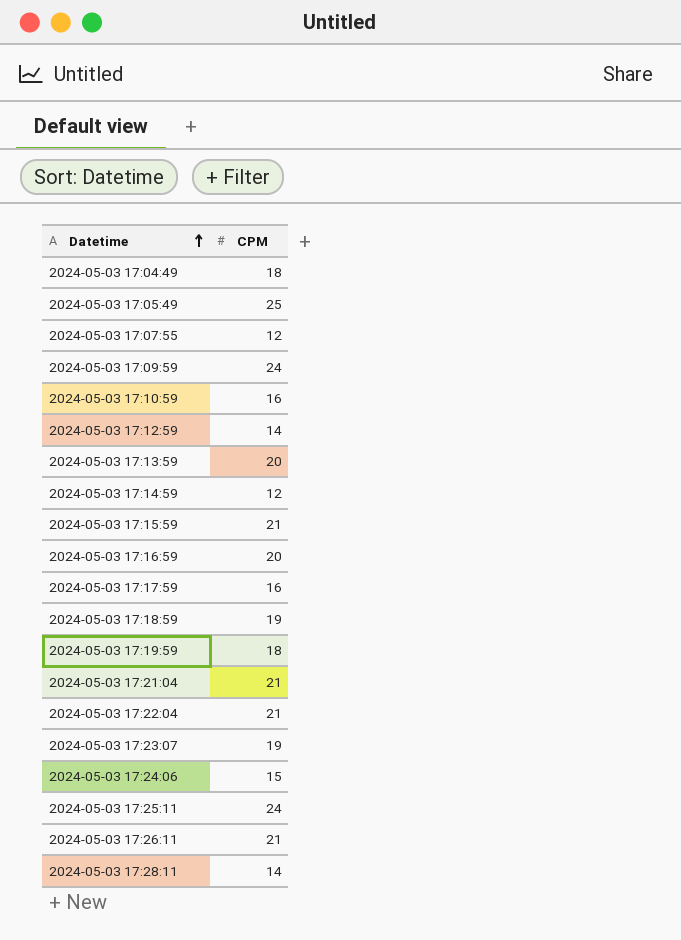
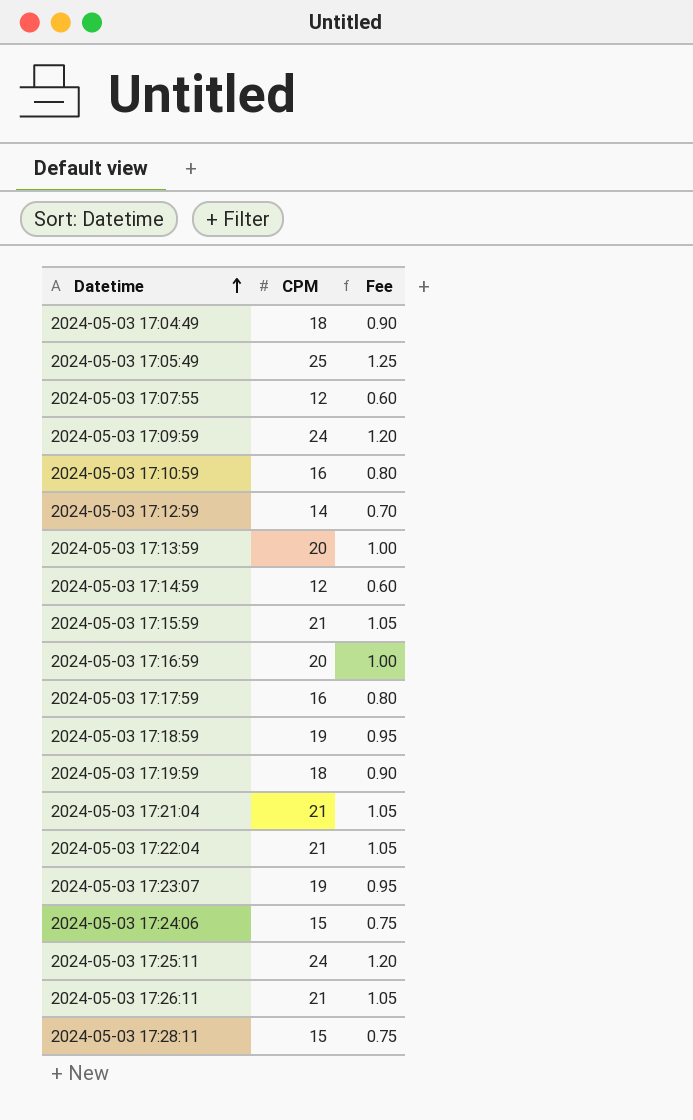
column Fee | formula: none -> [CPM] * 0.05
2024-05-03 17:28:11 | CPM: 14 -> 15

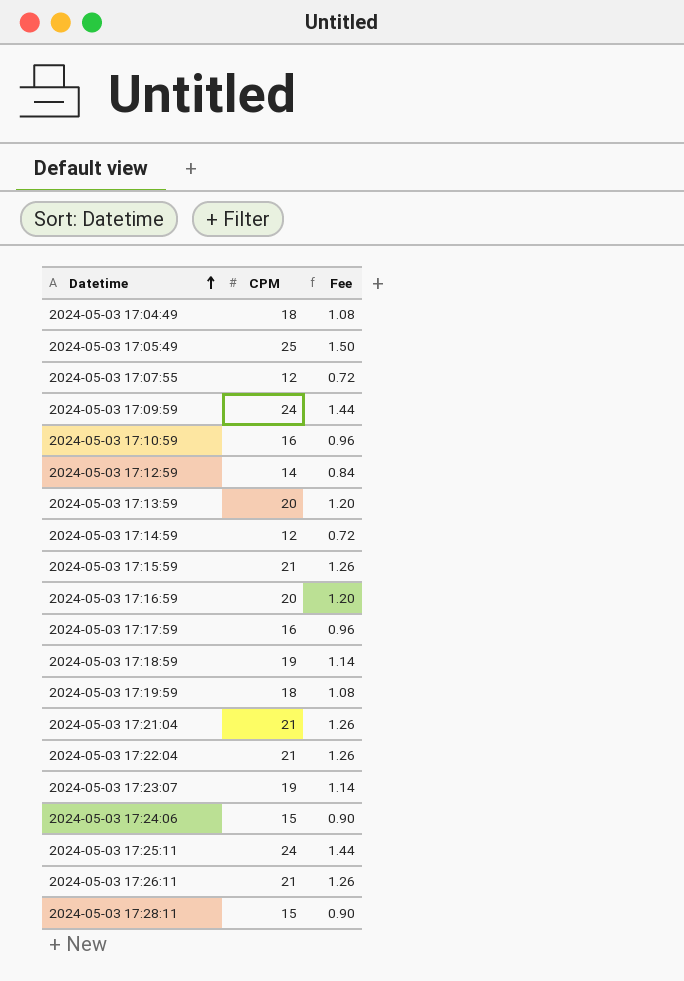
column Fee | formula: [CPM] * 0.05 -> [CPM] * 0.06

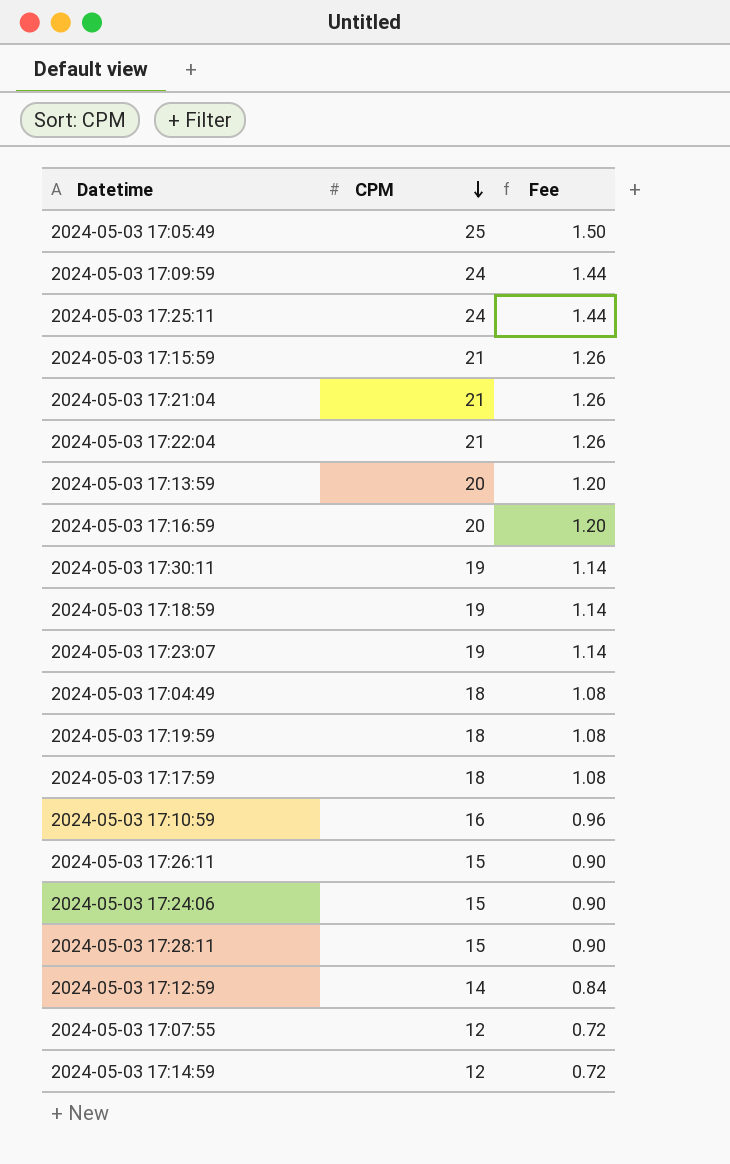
row order: Datetime ascending -> CPM descending
row 2024-05-03 17:30:11: none -> 19 | 1.14
2024-05-03 17:17:59 | CPM: 16 -> 18
2024-05-03 17:17:59 | Fee: 0.96 -> 1.08
2024-05-03 17:26:11 | CPM: 21 -> 15
2024-05-03 17:26:11 | Fee: 1.26 -> 0.90

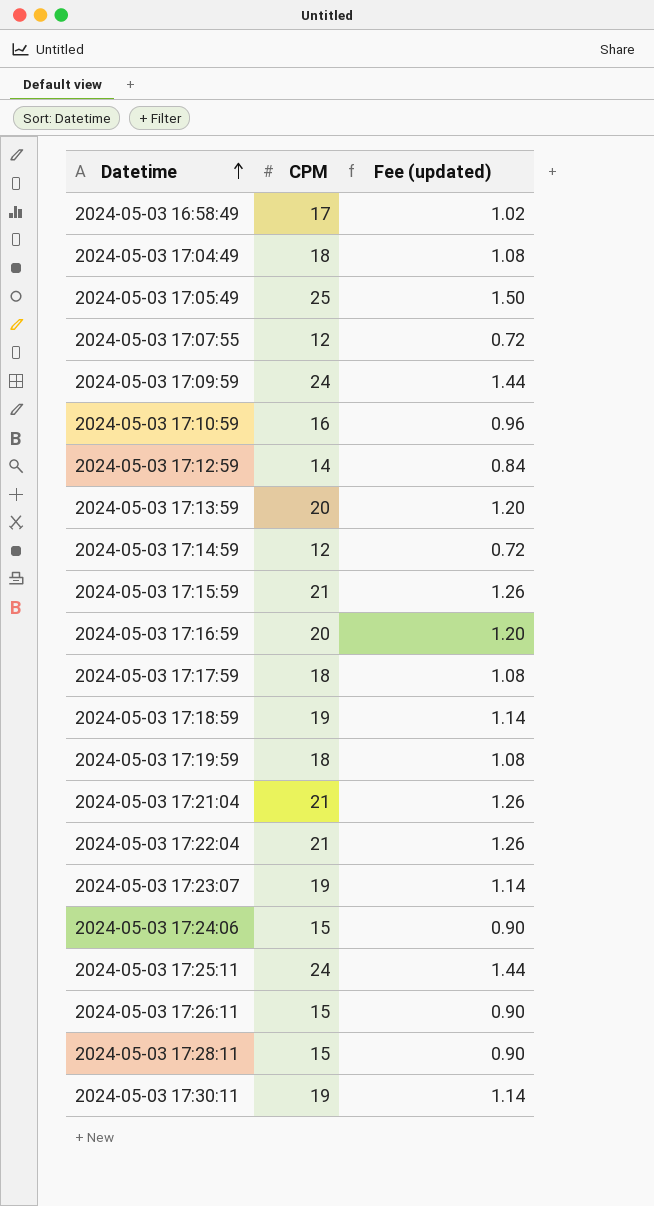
row order: CPM descending -> Datetime ascending
column name: Fee -> Fee (updated)
row 2024-05-03 16:58:49: none -> 17 | 1.02

